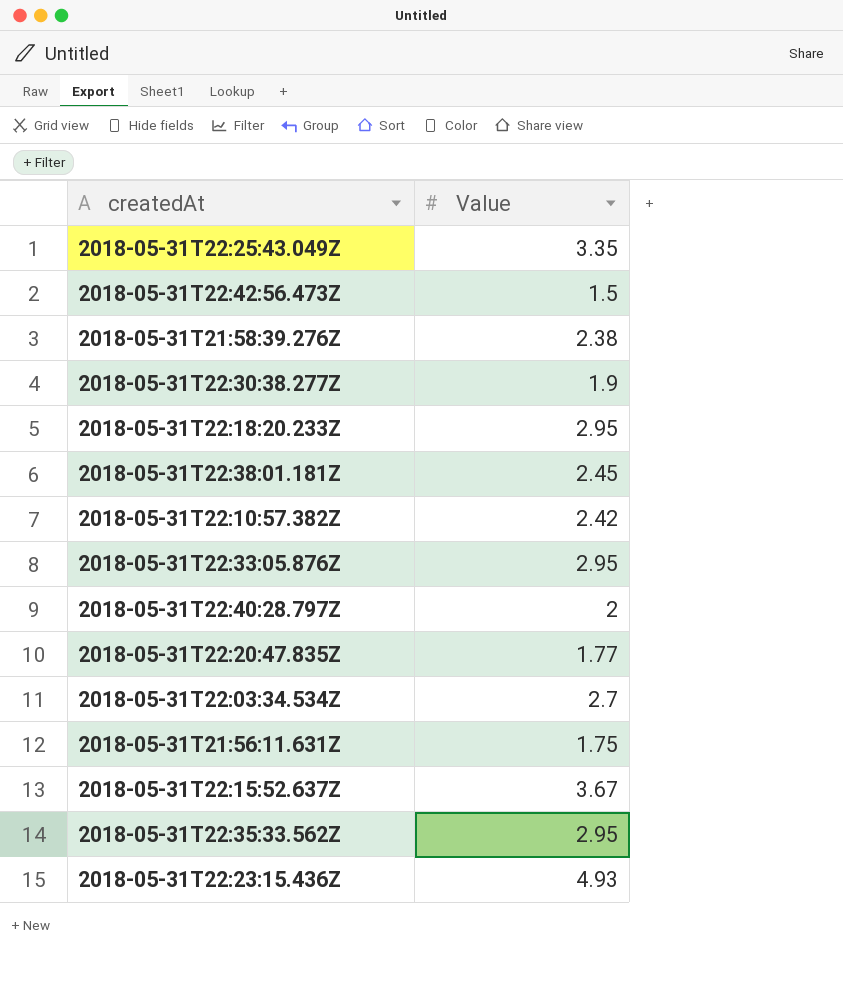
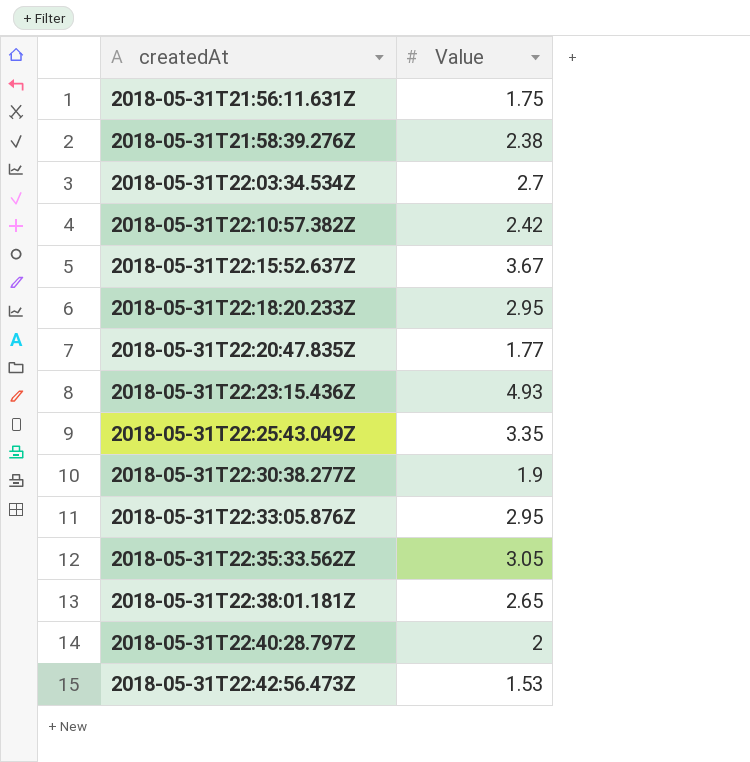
row order: none -> createdAt ascending
2018-05-31T22:35:33.562Z | Value: 2.95 -> 3.05
2018-05-31T22:38:01.181Z | Value: 2.45 -> 2.65
2018-05-31T22:42:56.473Z | Value: 1.5 -> 1.53

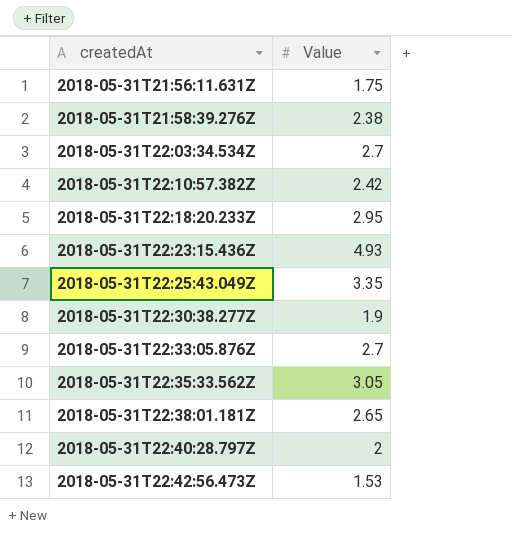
row 2018-05-31T22:15:52.637Z: 3.67 -> none
row 2018-05-31T22:20:47.835Z: 1.77 -> none
2018-05-31T22:33:05.876Z | Value: 2.95 -> 2.7

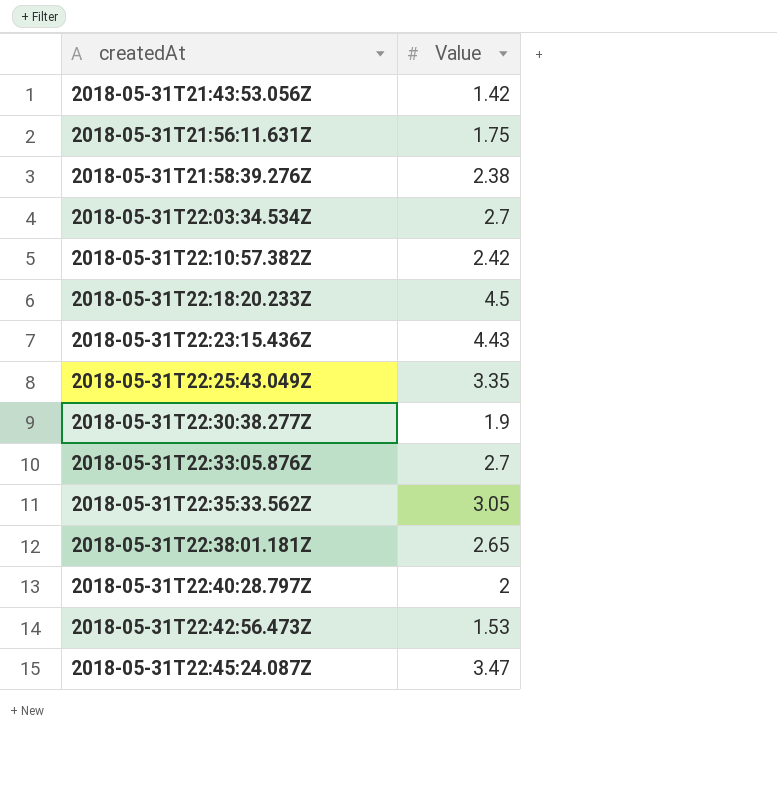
row 2018-05-31T21:43:53.056Z: none -> 1.42
2018-05-31T22:18:20.233Z | Value: 2.95 -> 4.5
2018-05-31T22:23:15.436Z | Value: 4.93 -> 4.43
row 2018-05-31T22:45:24.087Z: none -> 3.47

